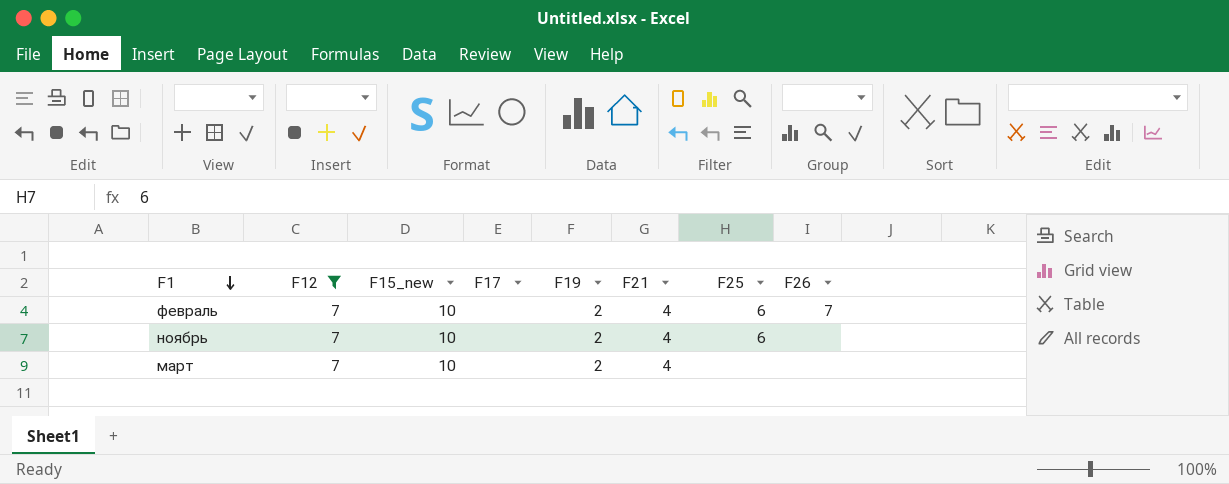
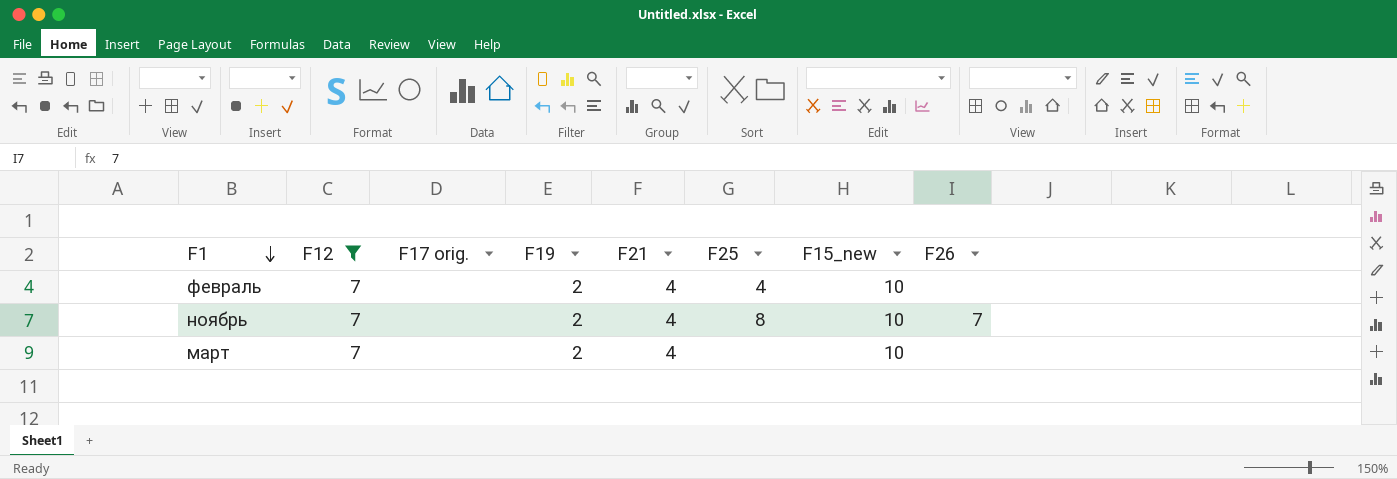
column name: F17 -> F17 orig.
column F15_new | position: 3 -> 7
февраль | F25: 6 -> 4
февраль | F26: 7 -> none
ноябрь | F25: 6 -> 8
ноябрь | F26: none -> 7

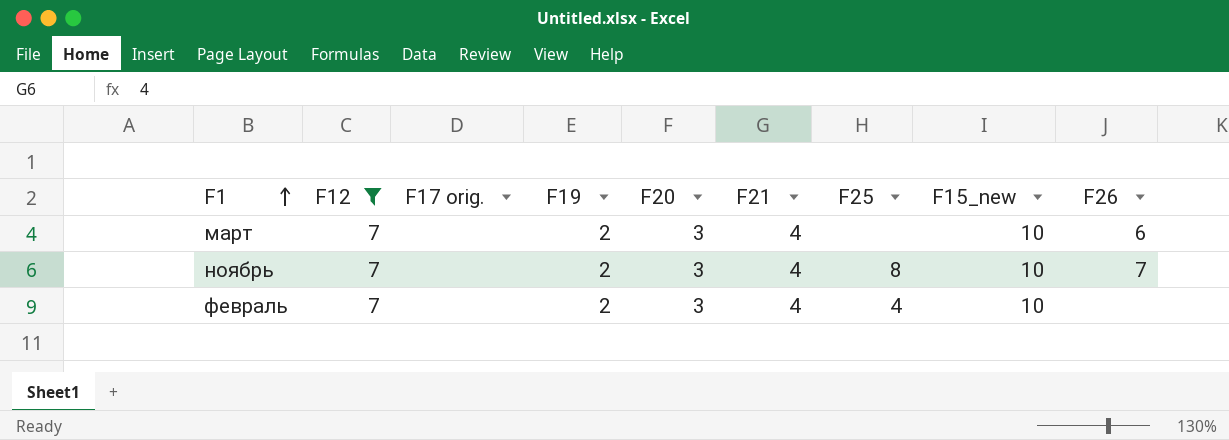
row order: F1 descending -> F1 ascending
column F20 | position: none -> 5
март | F26: none -> 6

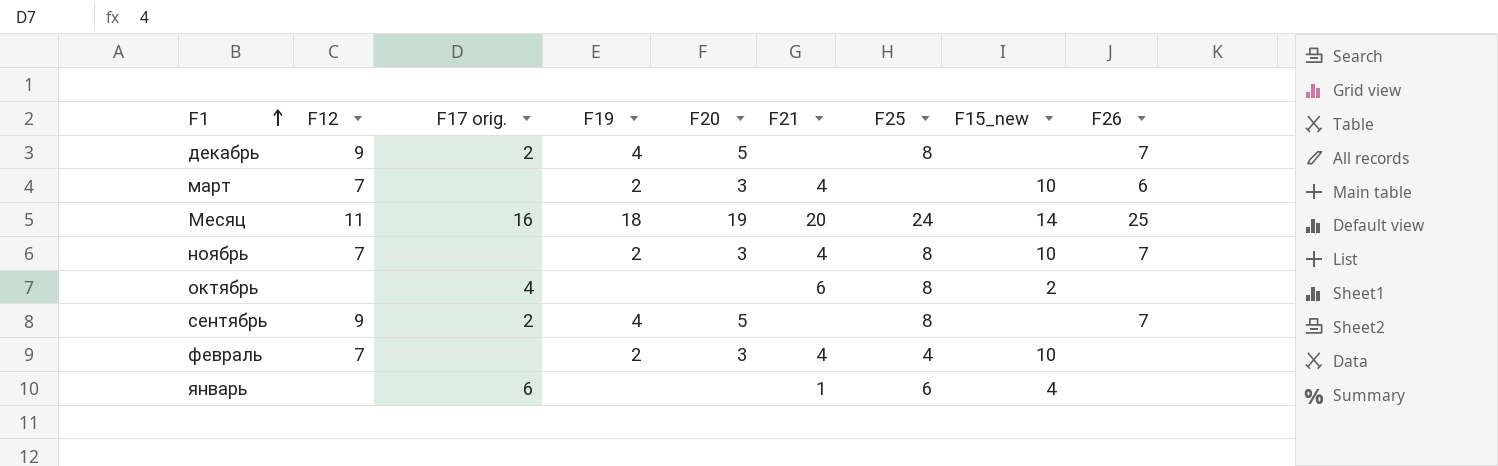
filter: F12 = 7 -> none

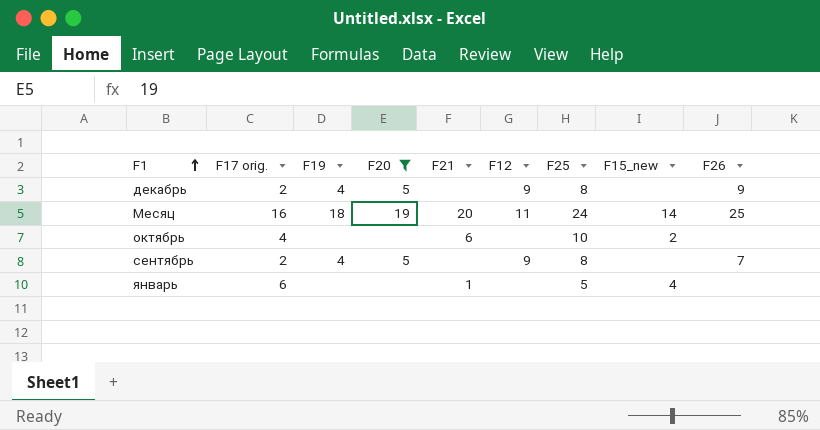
filter: none -> F20 != 3
column F12 | position: 2 -> 6
декабрь | F26: 7 -> 9
октябрь | F25: 8 -> 10
январь | F25: 6 -> 5

